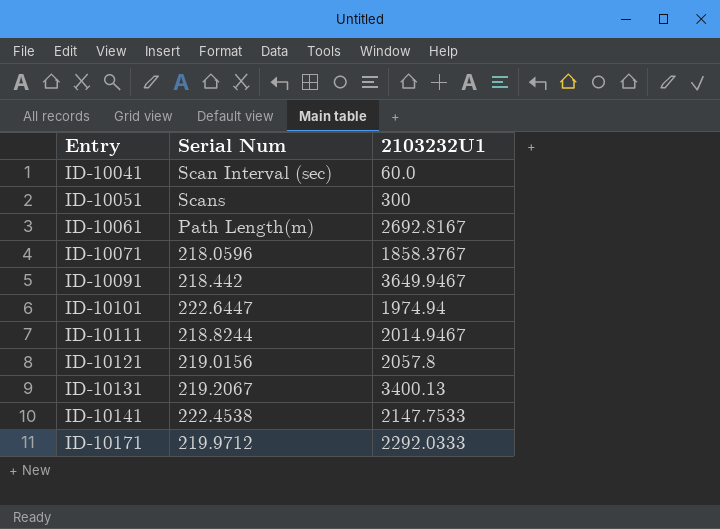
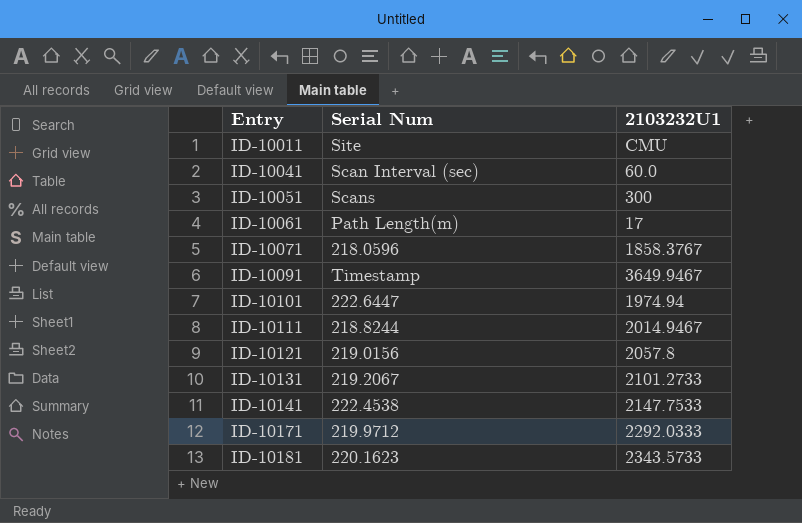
row ID-10011: none -> Site | CMU
ID-10061 | 2103232U1: 2692.8167 -> 17
ID-10091 | Serial Num: 218.442 -> Timestamp
ID-10131 | 2103232U1: 3400.13 -> 2101.2733
row ID-10181: none -> 220.1623 | 2343.5733

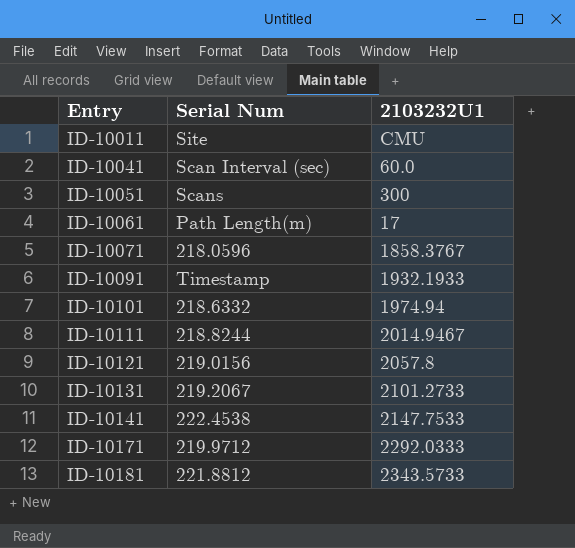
ID-10091 | 2103232U1: 3649.9467 -> 1932.1933
ID-10101 | Serial Num: 222.6447 -> 218.6332
ID-10181 | Serial Num: 220.1623 -> 221.8812

